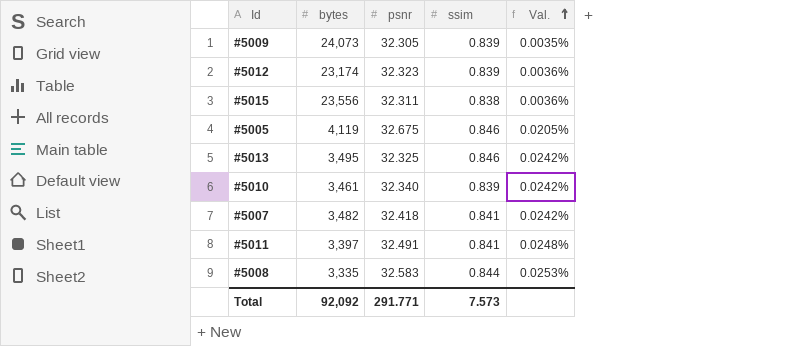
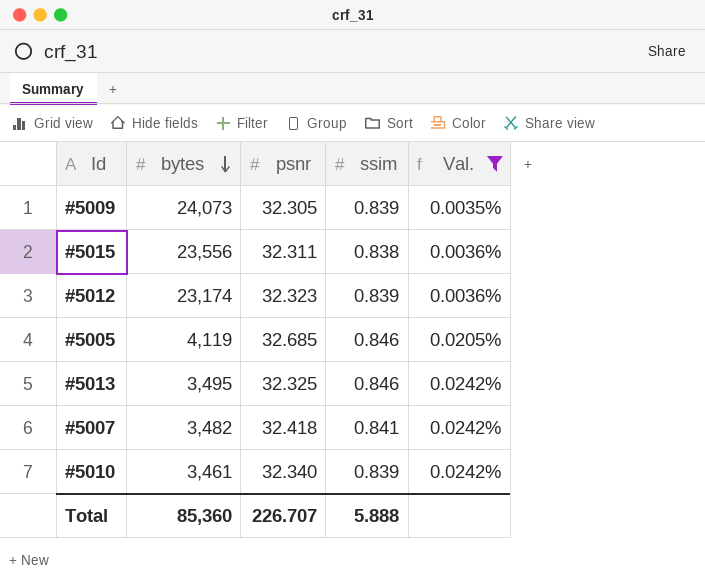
filter: none -> Val. <= 0.0242%
row order: Val. ascending -> bytes descending
#5005 | psnr: 32.675 -> 32.685
Total | bytes: 92,092 -> 85,360
Total | psnr: 291.771 -> 226.707
Total | ssim: 7.573 -> 5.888

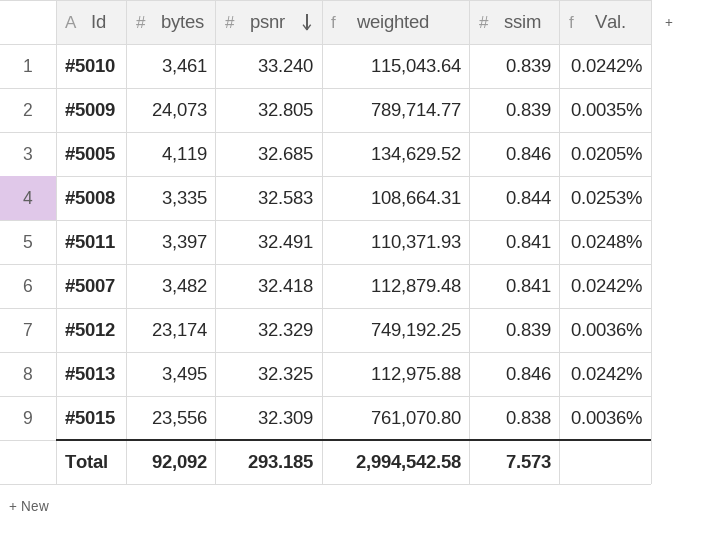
filter: Val. <= 0.0242% -> none
row order: bytes descending -> psnr descending
column weighted | formula: none -> [bytes] * [psnr]
#5010 | psnr: 32.340 -> 33.240
#5009 | psnr: 32.305 -> 32.805
#5012 | psnr: 32.323 -> 32.329
#5015 | psnr: 32.311 -> 32.309
Total | bytes: 85,360 -> 92,092
Total | psnr: 226.707 -> 293.185
Total | ssim: 5.888 -> 7.573

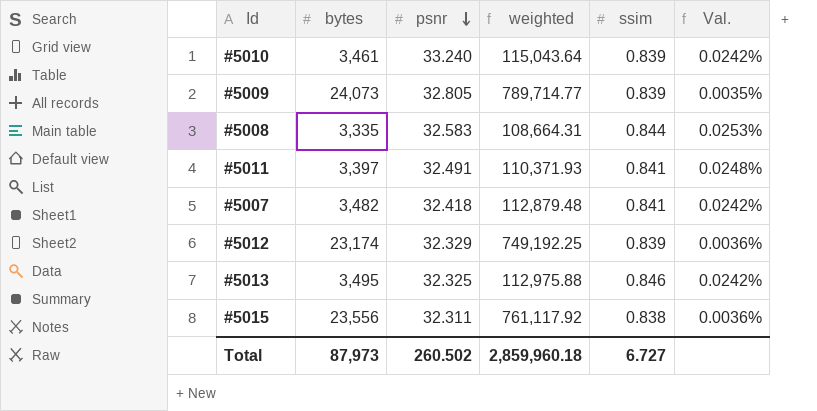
row #5005: 4,119 | 32.685 | 134,629.52 | 0.846 | 0.0205% -> none
#5015 | psnr: 32.309 -> 32.311
#5015 | weighted: 761,070.80 -> 761,117.92
Total | bytes: 92,092 -> 87,973
Total | psnr: 293.185 -> 260.502
Total | weighted: 2,994,542.58 -> 2,859,960.18
Total | ssim: 7.573 -> 6.727

